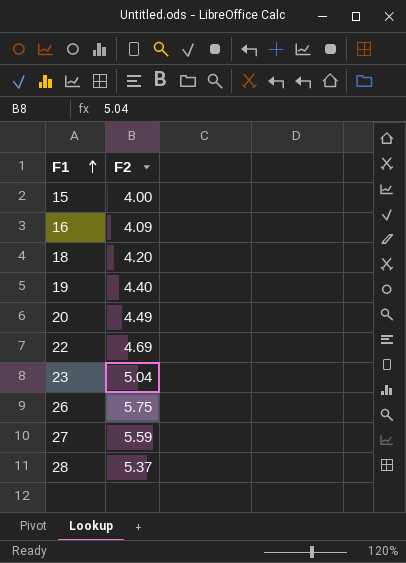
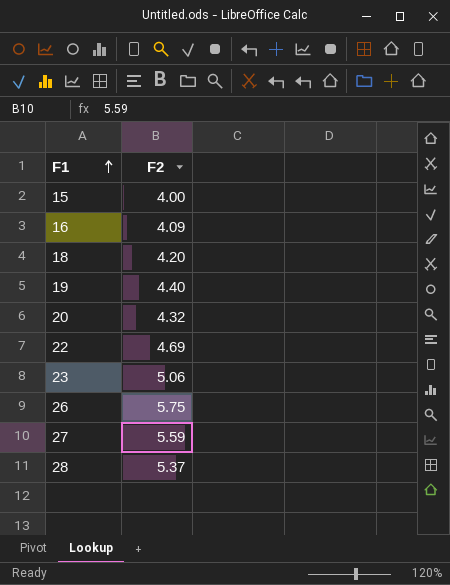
20 | F2: 4.49 -> 4.32
23 | F2: 5.04 -> 5.06

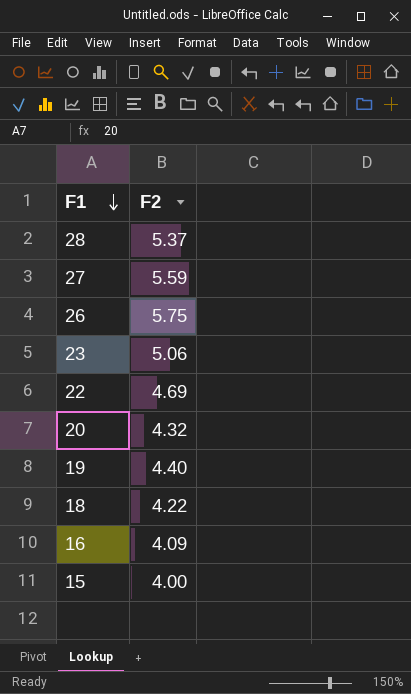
row order: F1 ascending -> F1 descending
18 | F2: 4.20 -> 4.22

